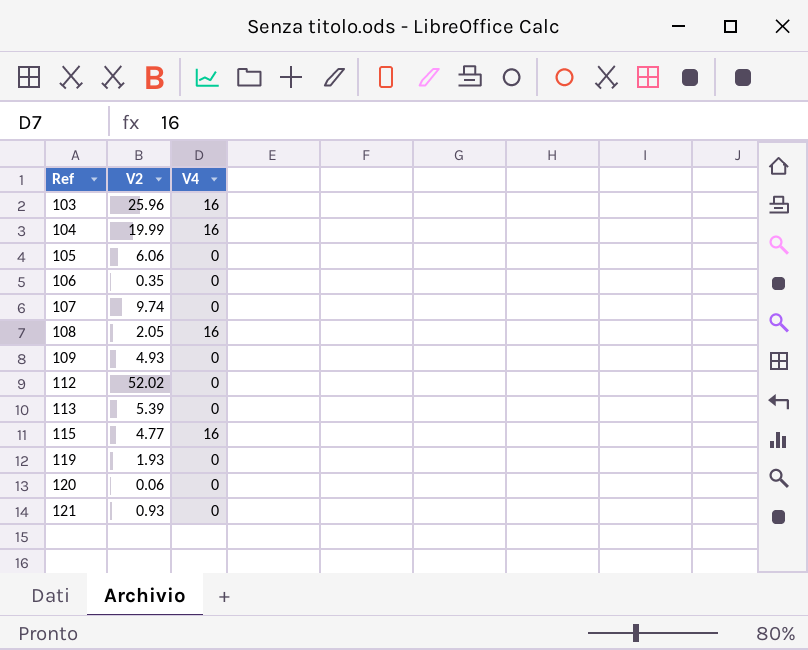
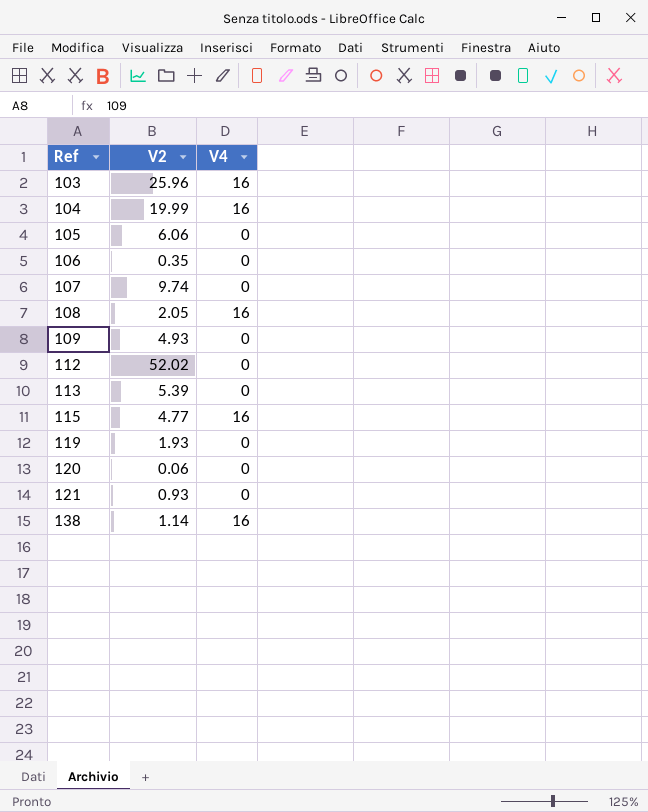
row 138: none -> 1.14 | 16

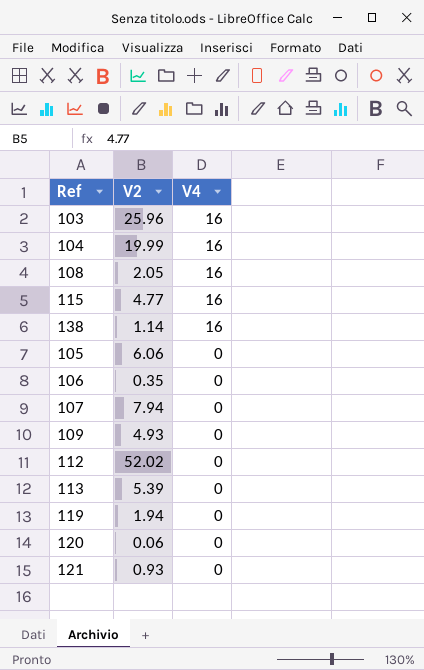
row order: Ref ascending -> V4 descending
107 | V2: 9.74 -> 7.94
119 | V2: 1.93 -> 1.94

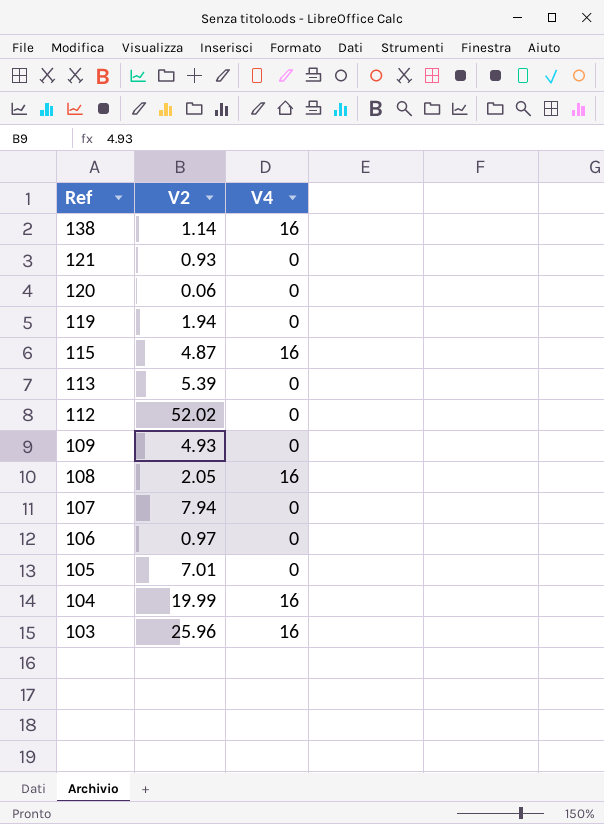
row order: V4 descending -> Ref descending
115 | V2: 4.77 -> 4.87
106 | V2: 0.35 -> 0.97
105 | V2: 6.06 -> 7.01

